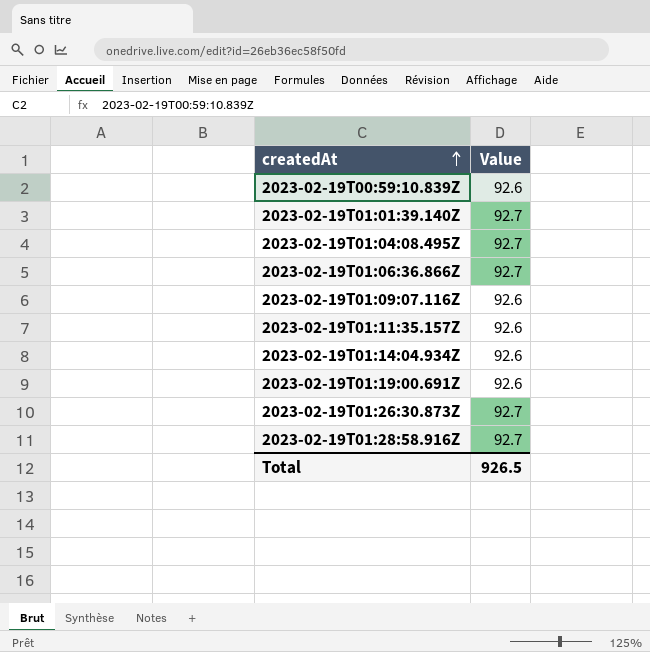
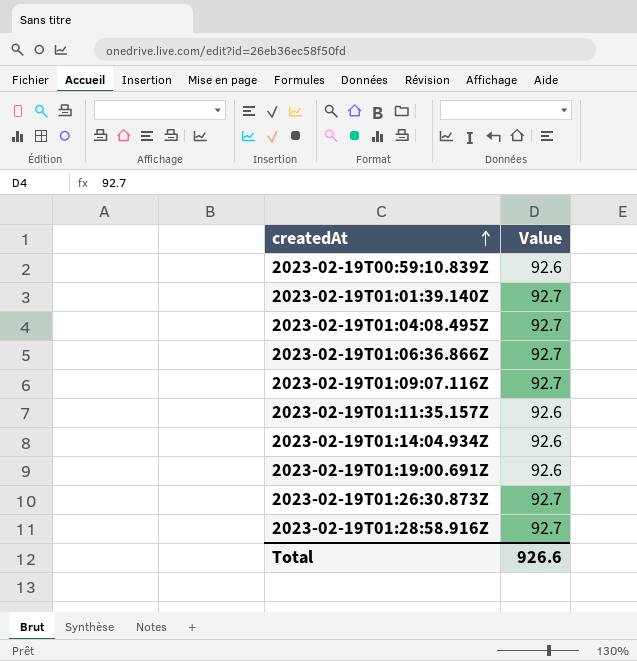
2023-02-19T01:09:07.116Z | Value: 92.6 -> 92.7
Total | Value: 926.5 -> 926.6

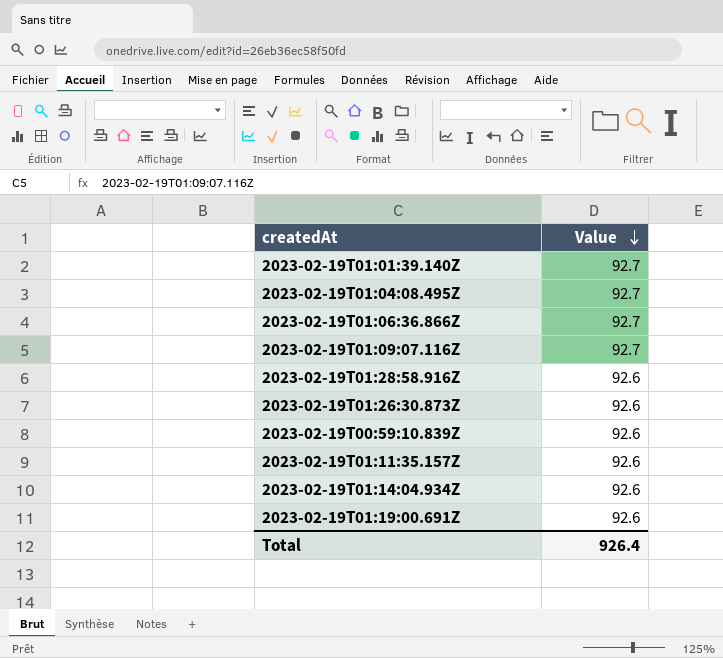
row order: createdAt ascending -> Value descending
2023-02-19T01:28:58.916Z | Value: 92.7 -> 92.6
2023-02-19T01:26:30.873Z | Value: 92.7 -> 92.6
Total | Value: 926.6 -> 926.4

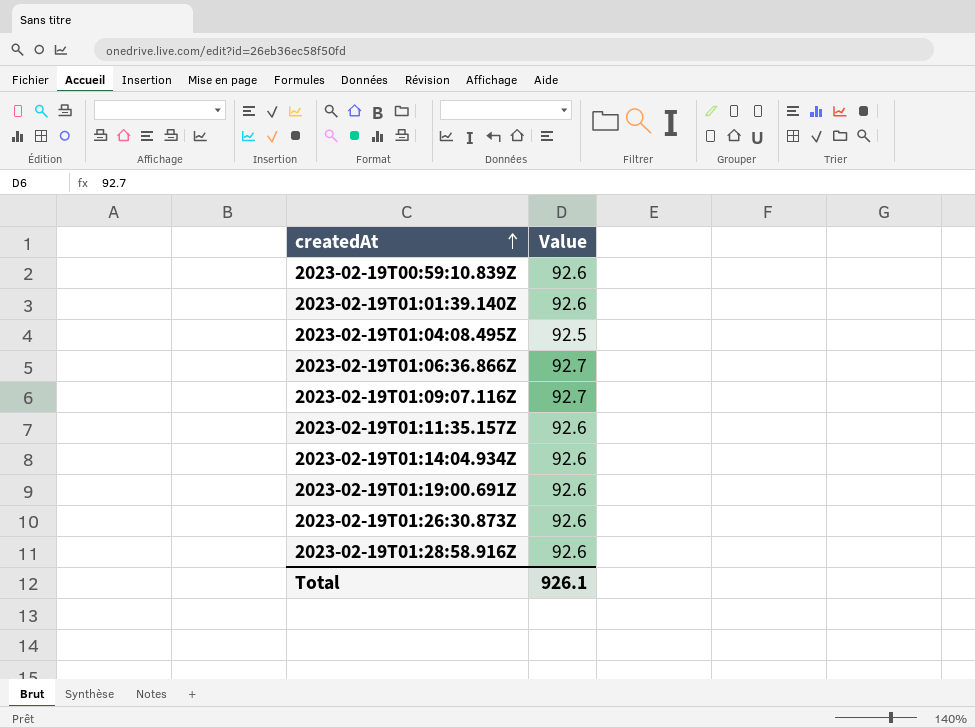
row order: Value descending -> createdAt ascending
2023-02-19T01:01:39.140Z | Value: 92.7 -> 92.6
2023-02-19T01:04:08.495Z | Value: 92.7 -> 92.5
Total | Value: 926.4 -> 926.1

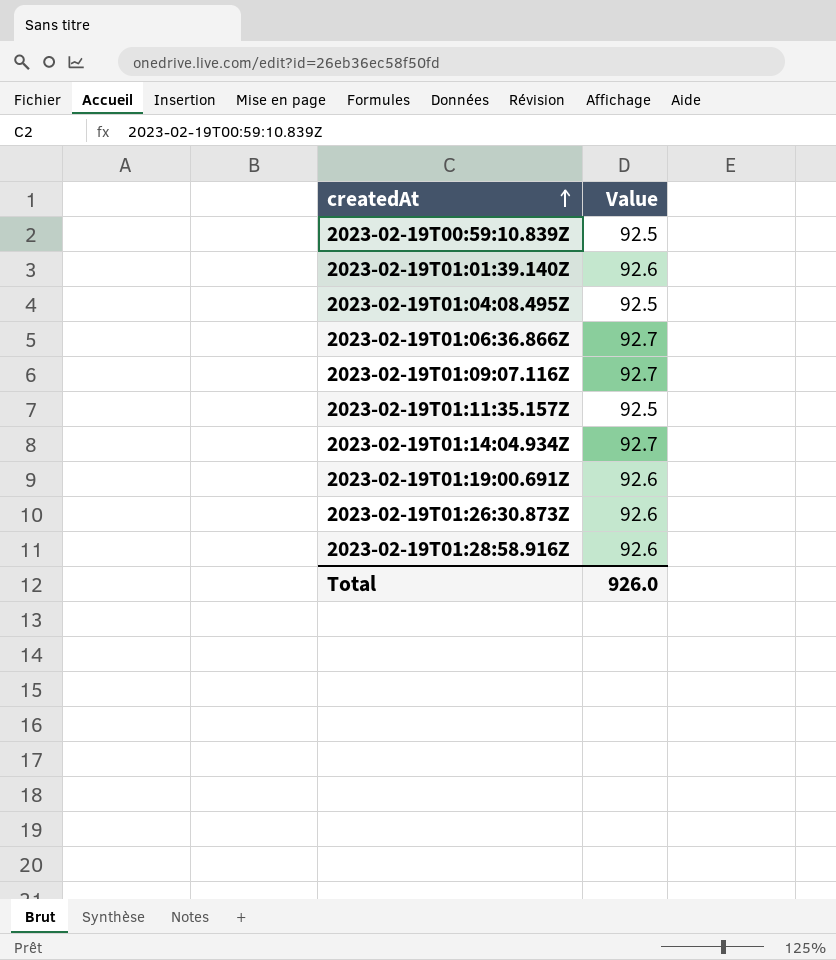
2023-02-19T00:59:10.839Z | Value: 92.6 -> 92.5
2023-02-19T01:11:35.157Z | Value: 92.6 -> 92.5
2023-02-19T01:14:04.934Z | Value: 92.6 -> 92.7
Total | Value: 926.1 -> 926.0

